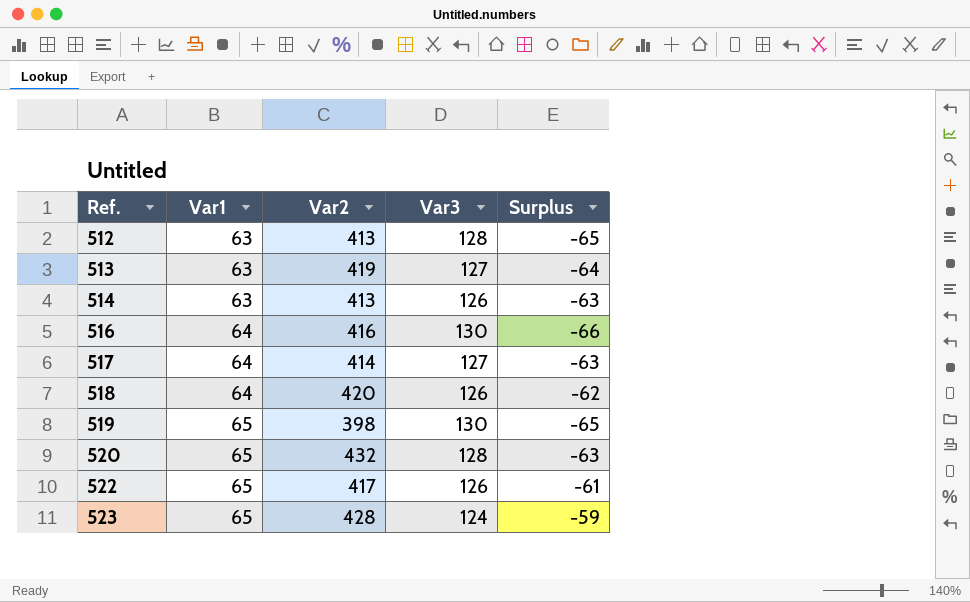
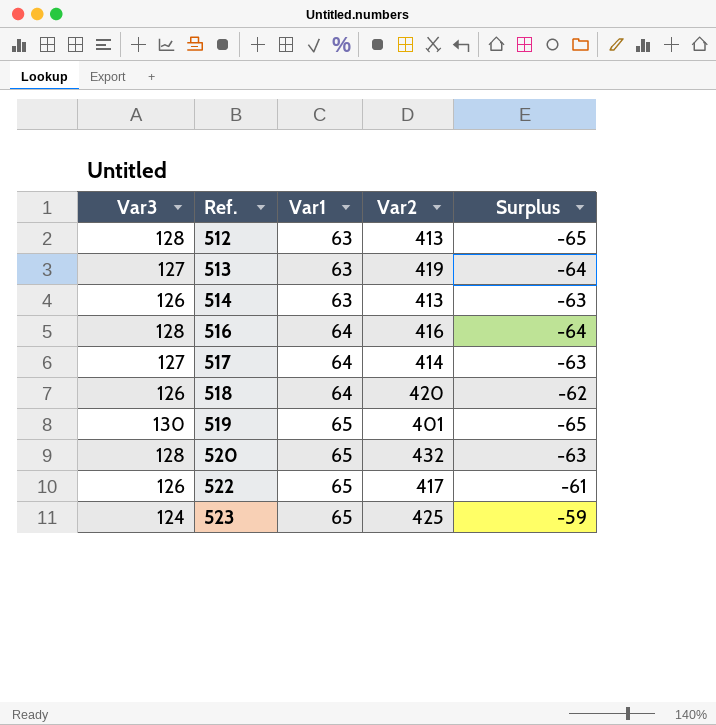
column Var3 | position: 4 -> 1
516 | Var3: 130 -> 128
516 | Surplus: -66 -> -64
519 | Var2: 398 -> 401
523 | Var2: 428 -> 425

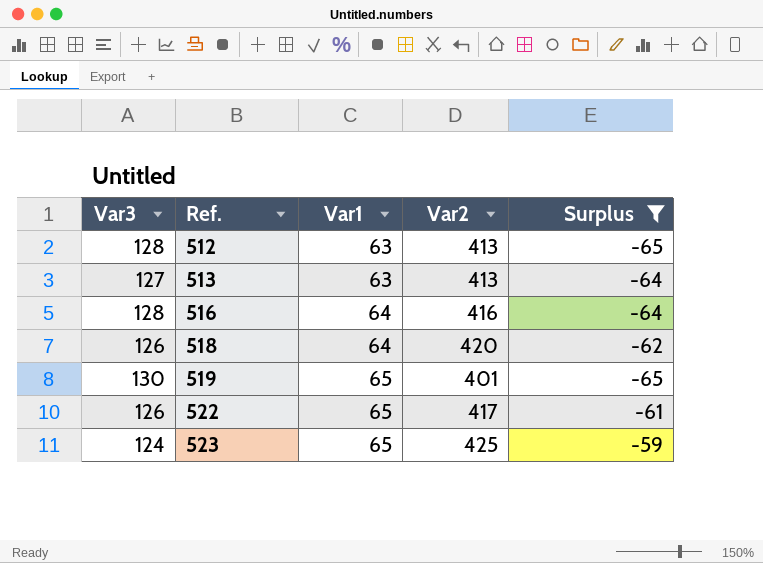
filter: none -> Surplus != -63
513 | Var2: 419 -> 413

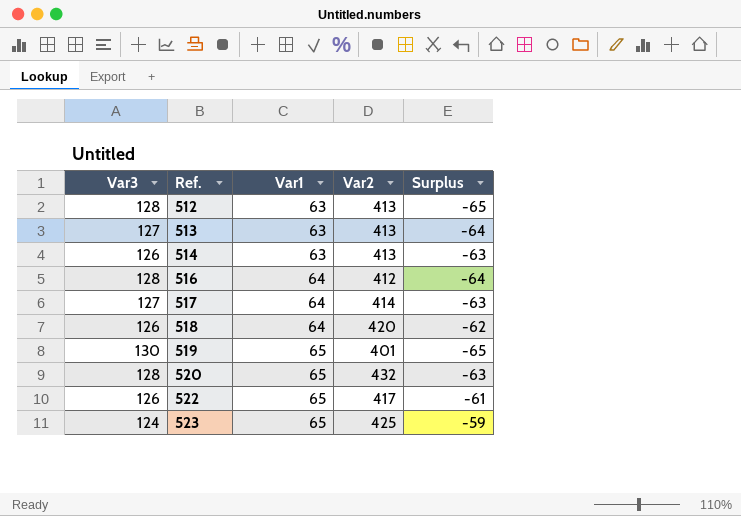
filter: Surplus != -63 -> none
516 | Var2: 416 -> 412

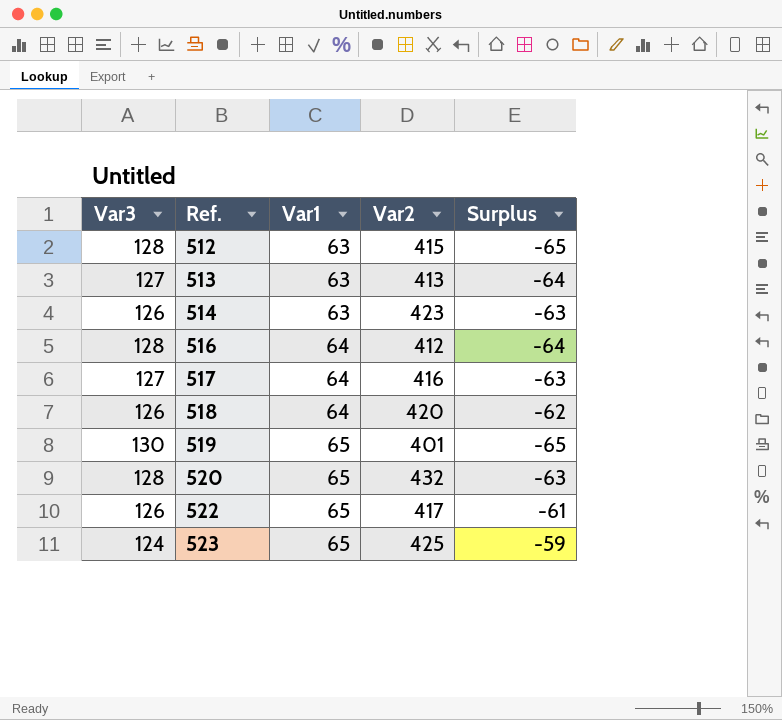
512 | Var2: 413 -> 415
514 | Var2: 413 -> 423
517 | Var2: 414 -> 416

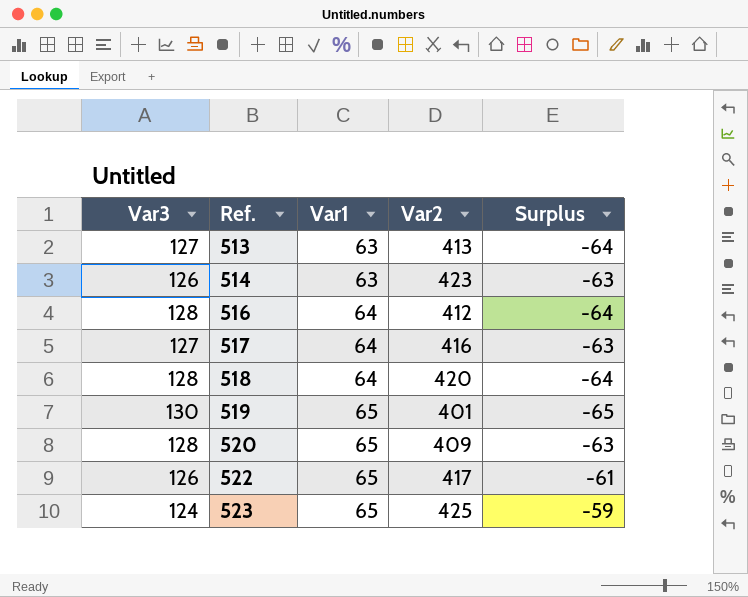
row 512: 128 | 63 | 415 | -65 -> none
518 | Var3: 126 -> 128
518 | Surplus: -62 -> -64
520 | Var2: 432 -> 409

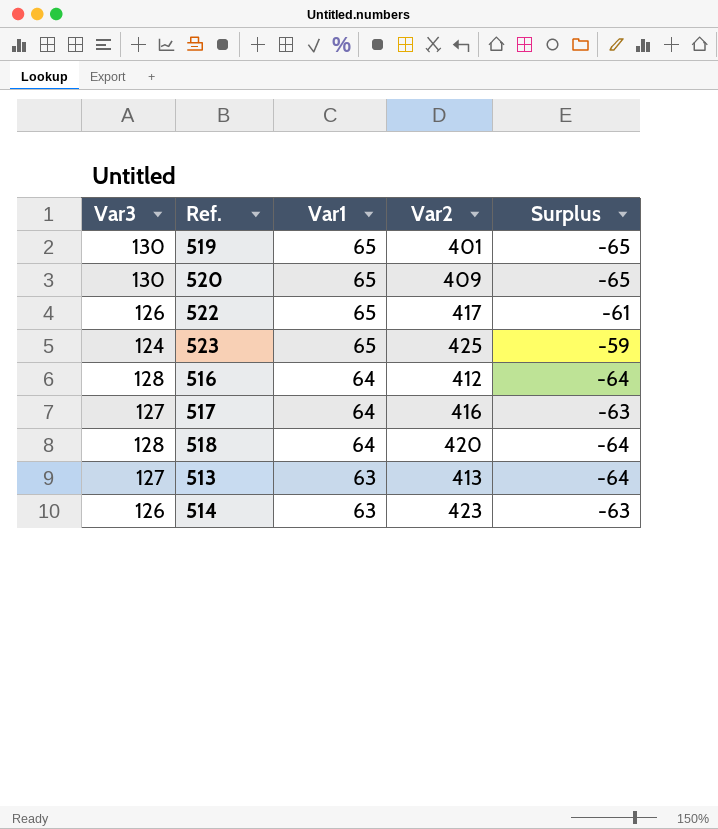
row order: Ref. ascending -> Var1 descending
520 | Var3: 128 -> 130
520 | Surplus: -63 -> -65

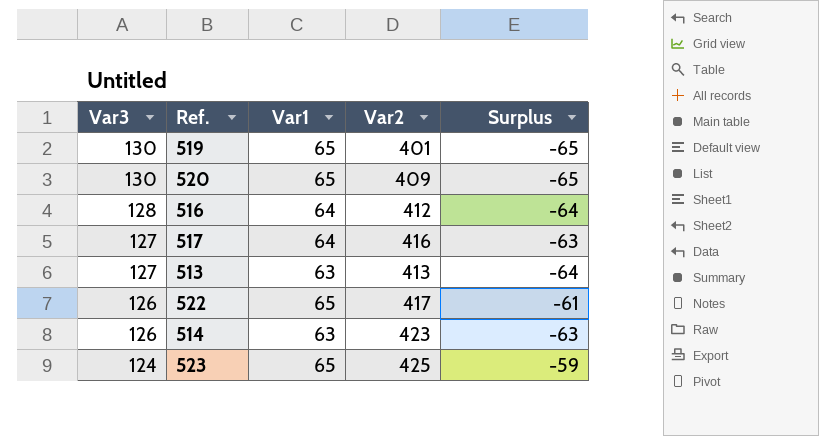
row order: Var1 descending -> Var3 descending
row 518: 128 | 64 | 420 | -64 -> none

